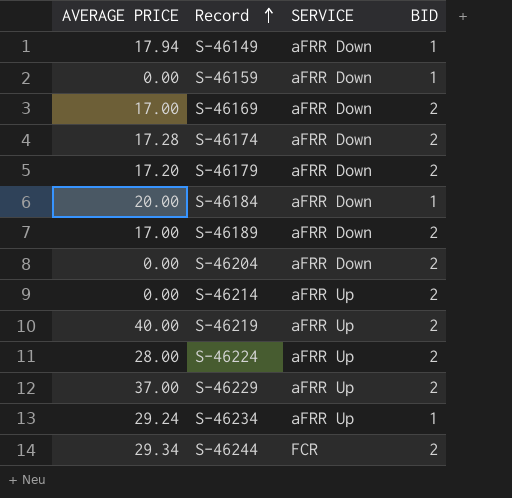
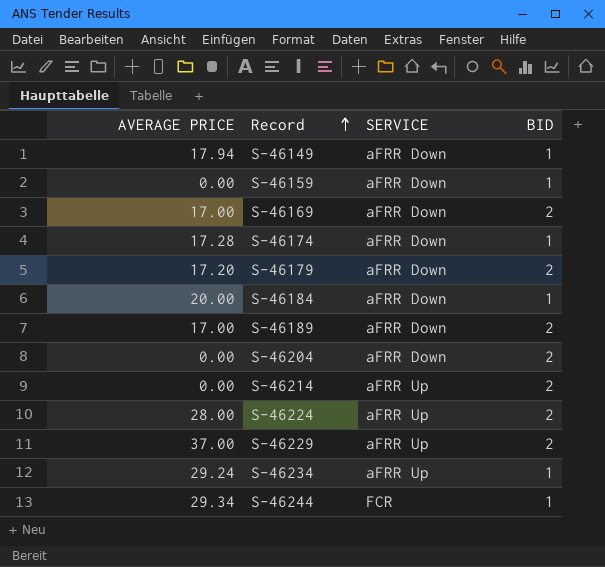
row S-46219: 40.00 | aFRR Up | 2 -> none
S-46174 | BID: 2 -> 1
S-46244 | BID: 2 -> 1

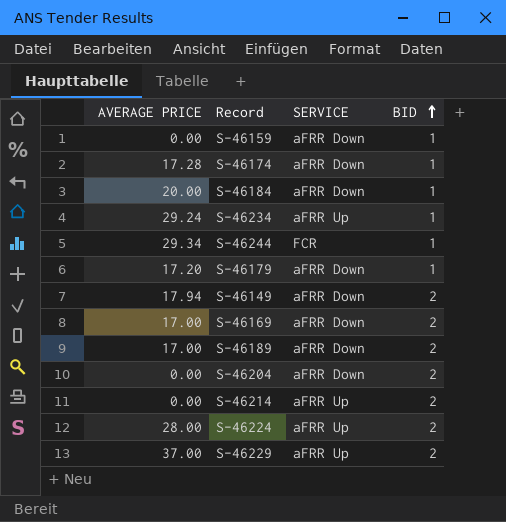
row order: Record ascending -> BID ascending
S-46179 | BID: 2 -> 1
S-46149 | BID: 1 -> 2

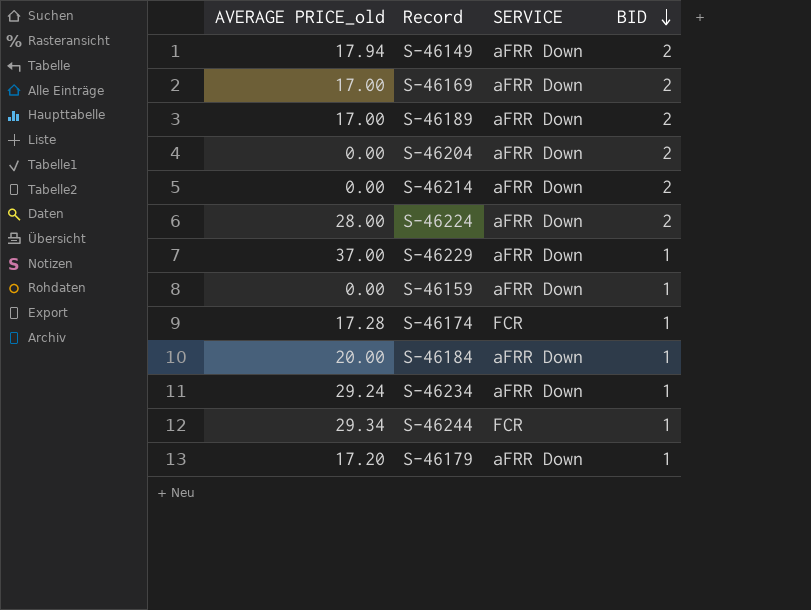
row order: BID ascending -> BID descending
column name: AVERAGE PRICE -> AVERAGE PRICE_old
S-46214 | SERVICE: aFRR Up -> aFRR Down
S-46224 | SERVICE: aFRR Up -> aFRR Down
S-46229 | SERVICE: aFRR Up -> aFRR Down
S-46229 | BID: 2 -> 1
S-46174 | SERVICE: aFRR Down -> FCR
S-46234 | SERVICE: aFRR Up -> aFRR Down

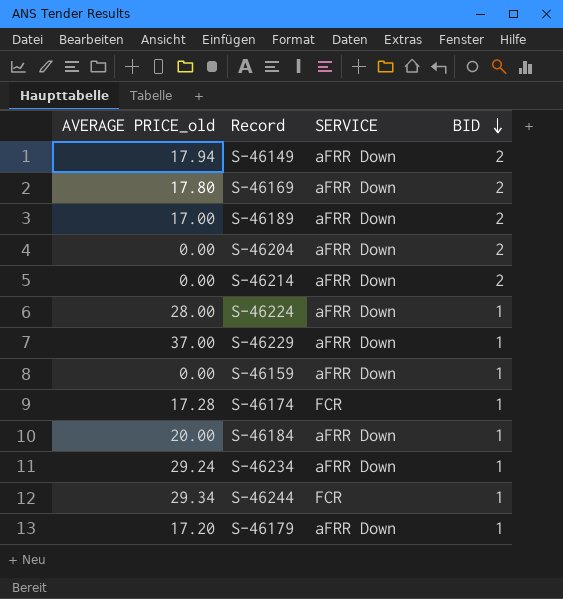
S-46169 | AVERAGE PRICE_old: 17.00 -> 17.80
S-46224 | BID: 2 -> 1

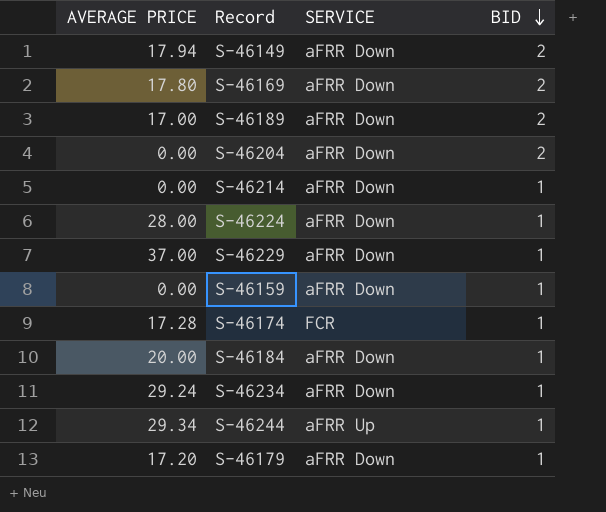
column name: AVERAGE PRICE_old -> AVERAGE PRICE
S-46214 | BID: 2 -> 1
S-46244 | SERVICE: FCR -> aFRR Up

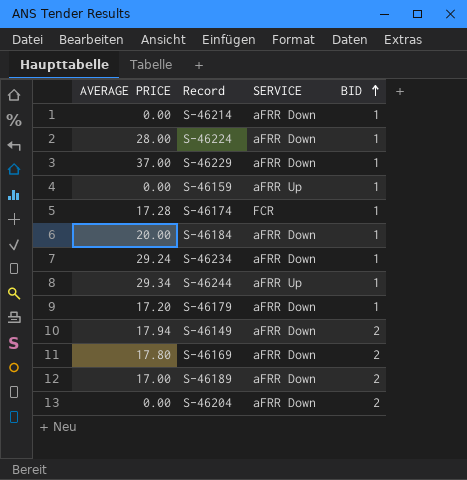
row order: BID descending -> BID ascending
S-46159 | SERVICE: aFRR Down -> aFRR Up

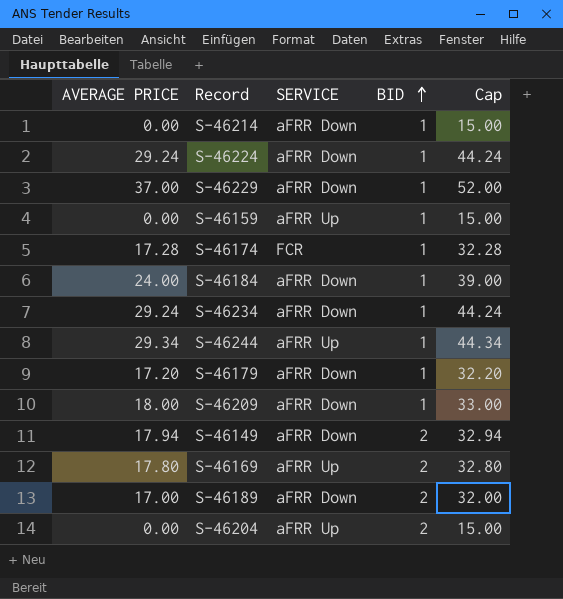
column Cap | formula: none -> [AVERAGE PRICE] + 15
S-46224 | AVERAGE PRICE: 28.00 -> 29.24
S-46184 | AVERAGE PRICE: 20.00 -> 24.00
row S-46209: none -> 18.00 | aFRR Down | 1 | 33.00
S-46169 | SERVICE: aFRR Down -> aFRR Up
S-46204 | SERVICE: aFRR Down -> aFRR Up

